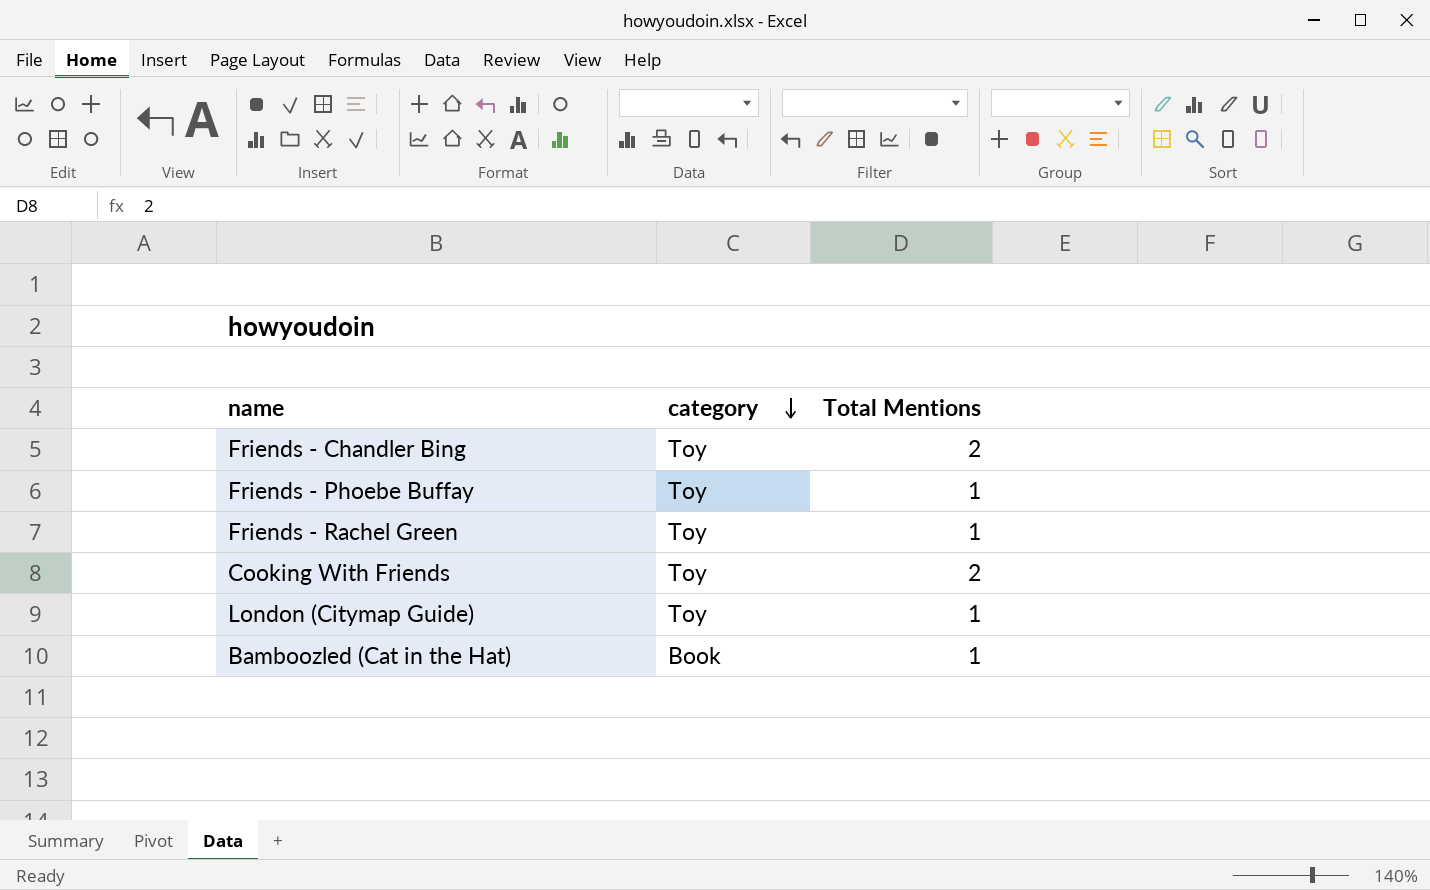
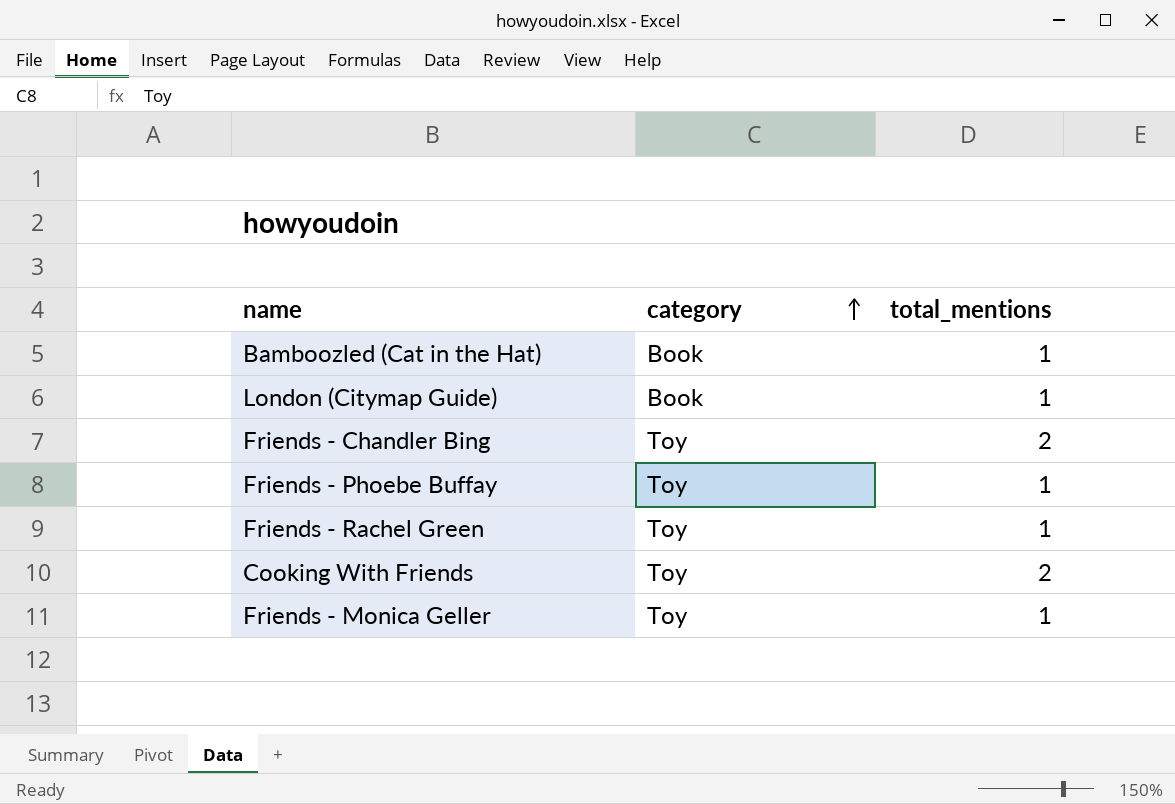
row order: category descending -> category ascending
column name: Total Mentions -> total_mentions
London (Citymap Guide) | category: Toy -> Book
row Friends - Monica Geller: none -> Toy | 1

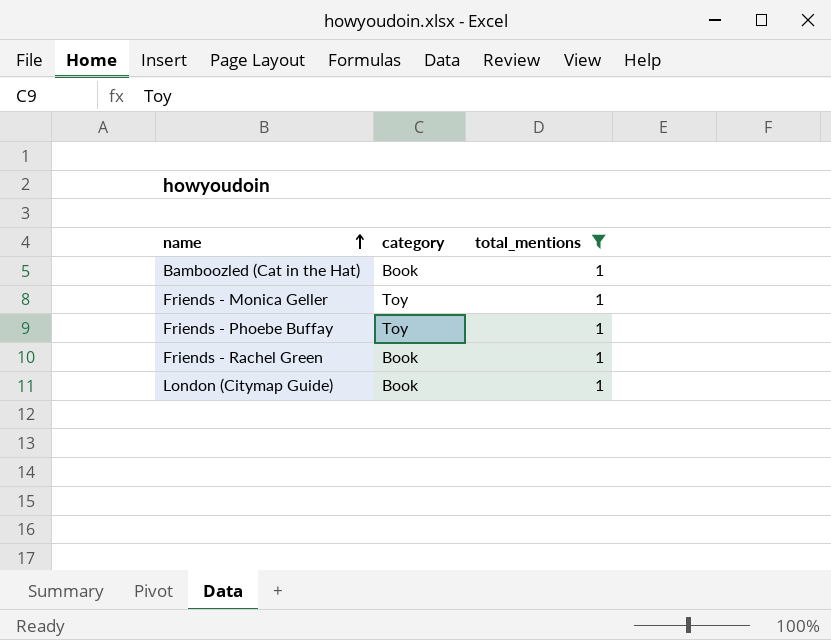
filter: none -> total_mentions = 1
row order: category ascending -> name ascending
Friends - Rachel Green | category: Toy -> Book

